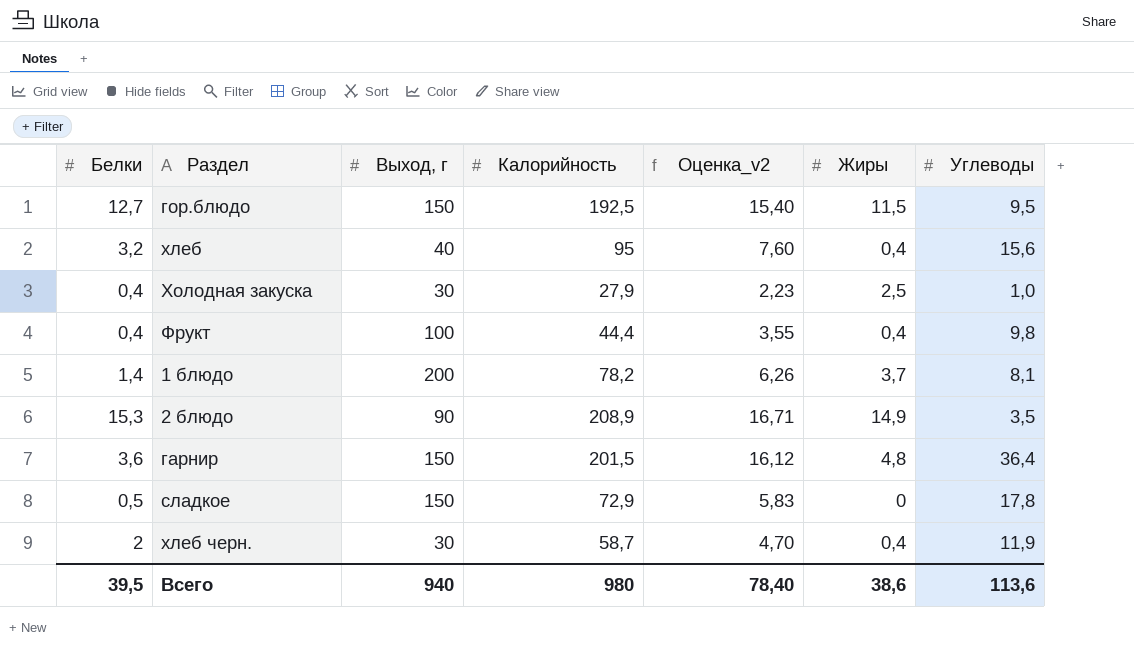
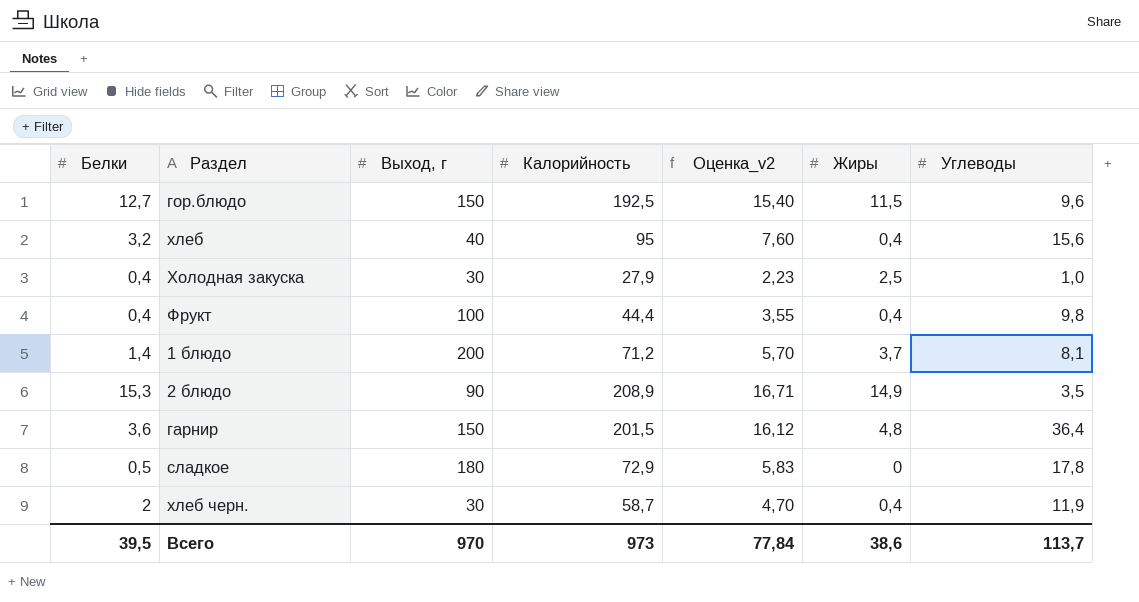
гор.блюдо | Углеводы: 9,5 -> 9,6
1 блюдо | Калорийность: 78,2 -> 71,2
1 блюдо | Оценка_v2: 6,26 -> 5,70
сладкое | Выход, г: 150 -> 180
Всего | Выход, г: 940 -> 970
Всего | Калорийность: 980 -> 973
Всего | Оценка_v2: 78,40 -> 77,84
Всего | Углеводы: 113,6 -> 113,7

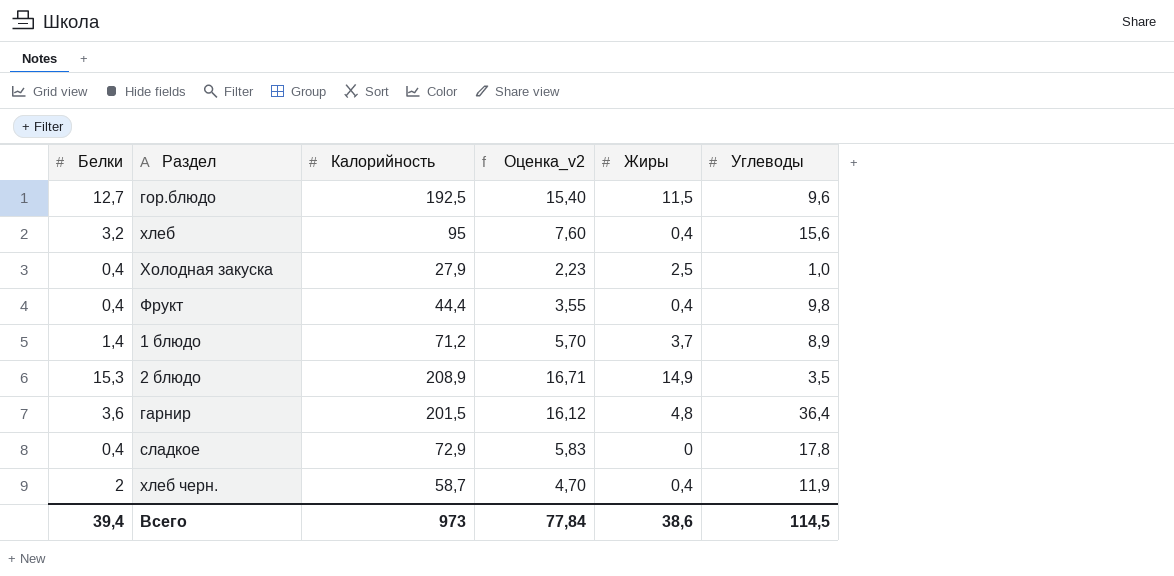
column Выход, г | position: 3 -> none
1 блюдо | Углеводы: 8,1 -> 8,9
сладкое | Белки: 0,5 -> 0,4
Всего | Белки: 39,5 -> 39,4
Всего | Углеводы: 113,7 -> 114,5

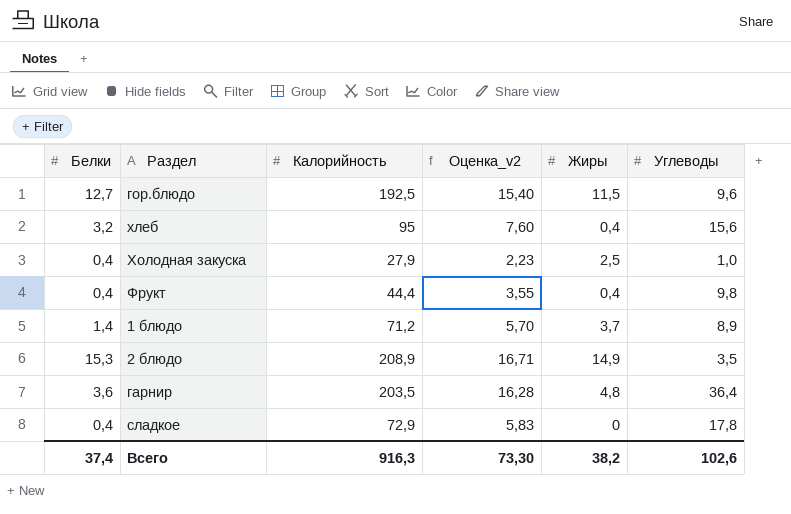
row хлеб черн.: 2 | 58,7 | 4,70 | 0,4 | 11,9 -> none
гарнир | Калорийность: 201,5 -> 203,5
гарнир | Оценка_v2: 16,12 -> 16,28
Всего | Белки: 39,4 -> 37,4
Всего | Калорийность: 973 -> 916,3
Всего | Оценка_v2: 77,84 -> 73,30
Всего | Жиры: 38,6 -> 38,2
Всего | Углеводы: 114,5 -> 102,6

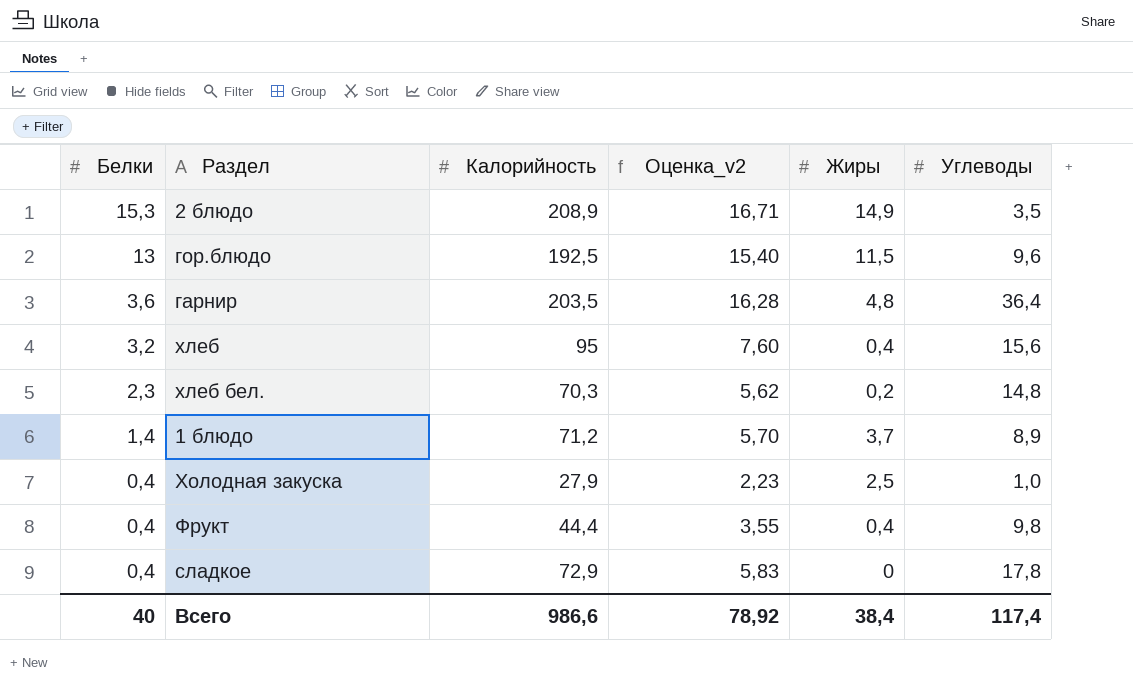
row order: none -> Белки descending
гор.блюдо | Белки: 12,7 -> 13
row хлеб бел.: none -> 2,3 | 70,3 | 5,62 | 0,2 | 14,8
Всего | Белки: 37,4 -> 40
Всего | Калорийность: 916,3 -> 986,6
Всего | Оценка_v2: 73,30 -> 78,92
Всего | Жиры: 38,2 -> 38,4
Всего | Углеводы: 102,6 -> 117,4

